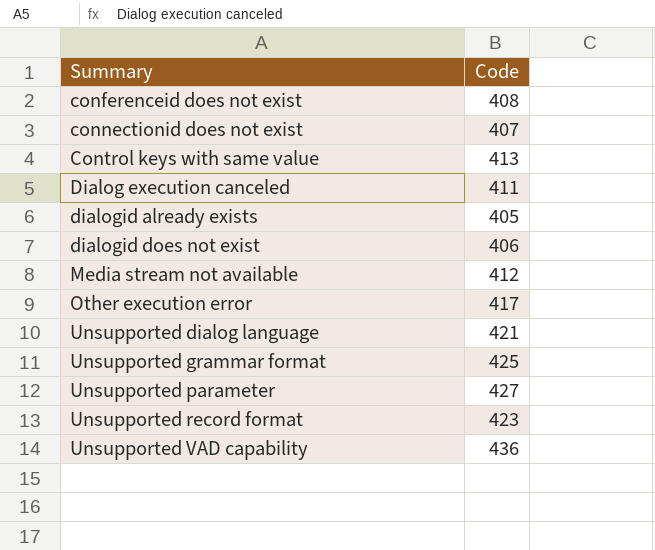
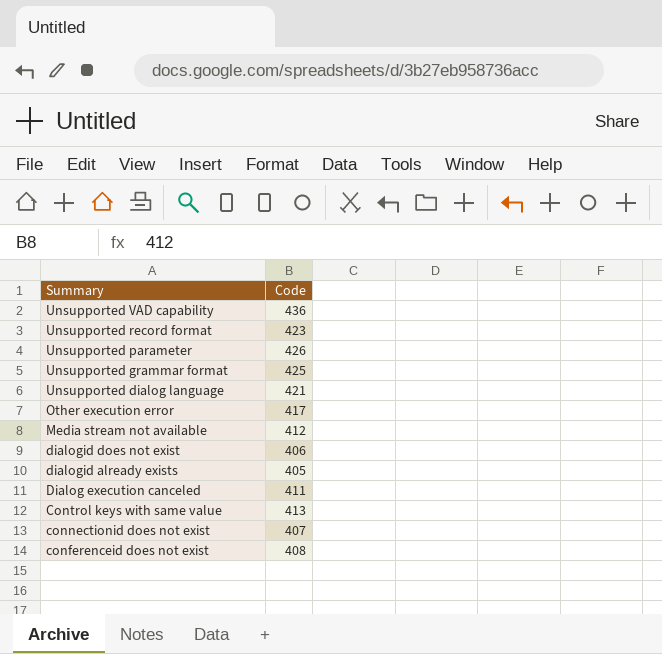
row order: Summary ascending -> Summary descending
Unsupported parameter | Code: 427 -> 426

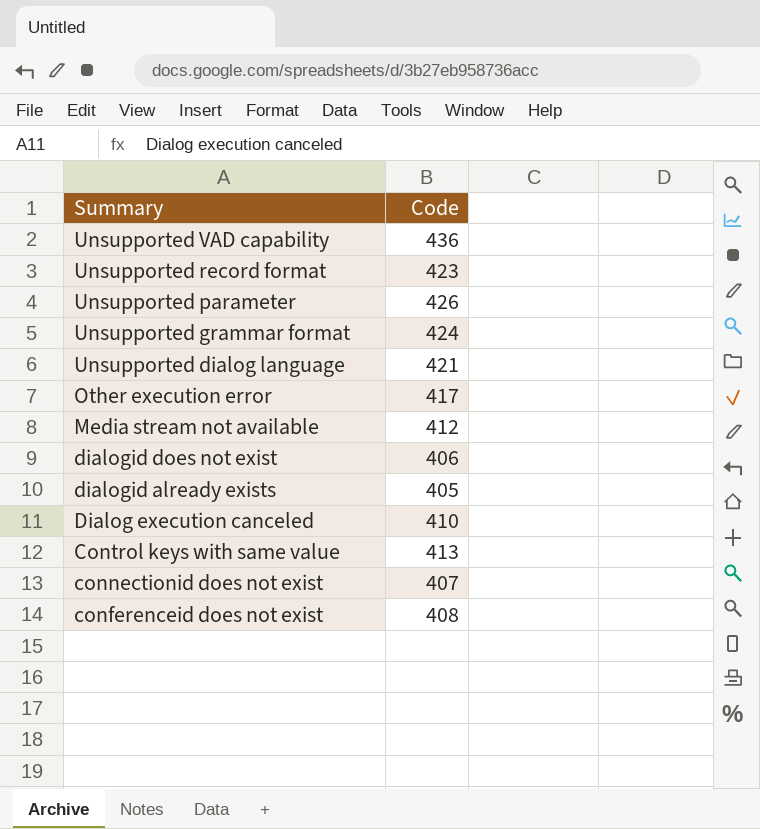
Unsupported grammar format | Code: 425 -> 424
Dialog execution canceled | Code: 411 -> 410

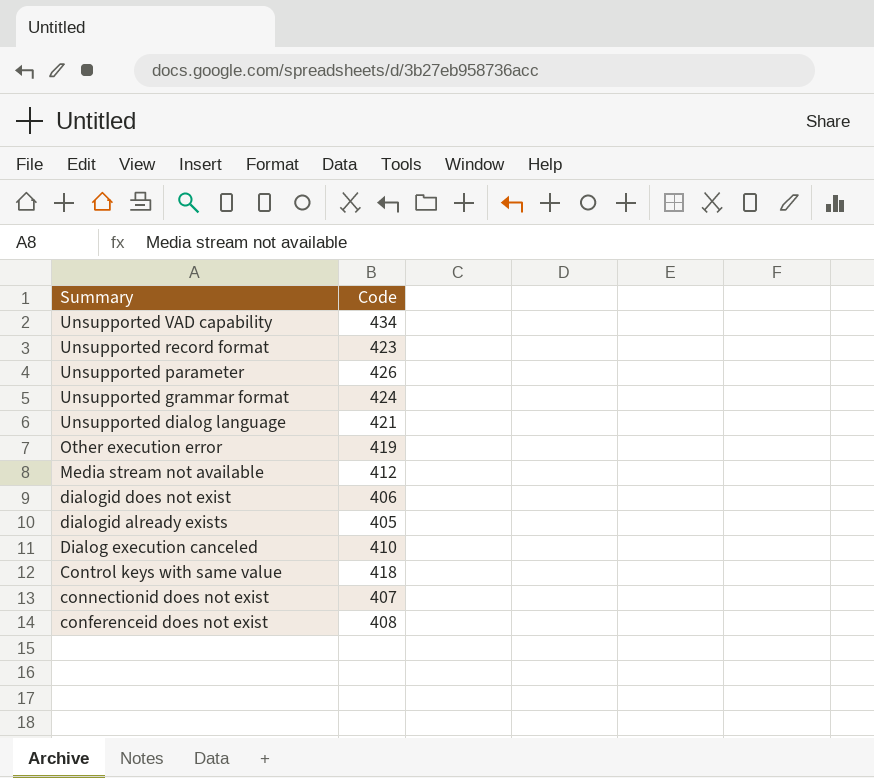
Unsupported VAD capability | Code: 436 -> 434
Other execution error | Code: 417 -> 419
Control keys with same value | Code: 413 -> 418

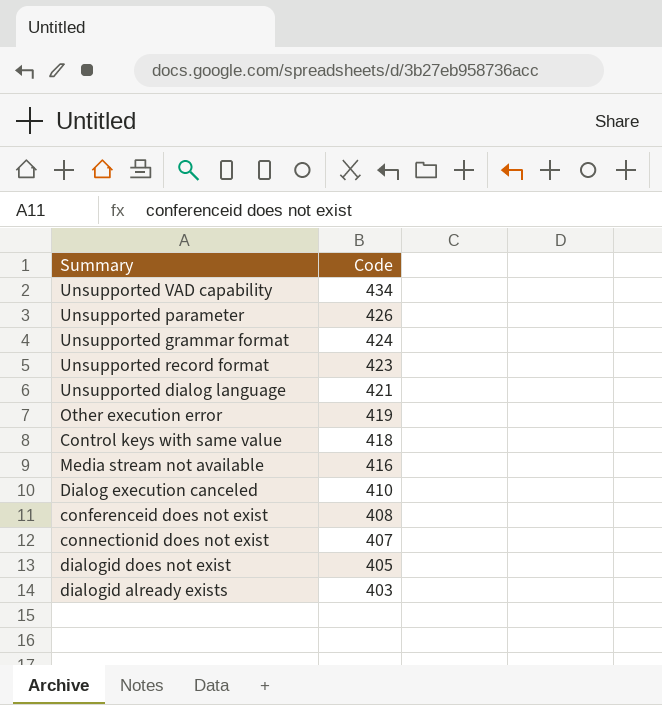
row order: Summary descending -> Code descending
Media stream not available | Code: 412 -> 416
dialogid does not exist | Code: 406 -> 405
dialogid already exists | Code: 405 -> 403

